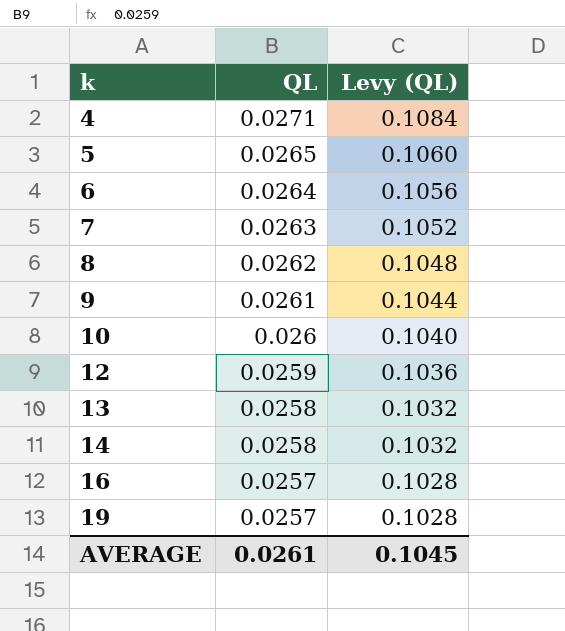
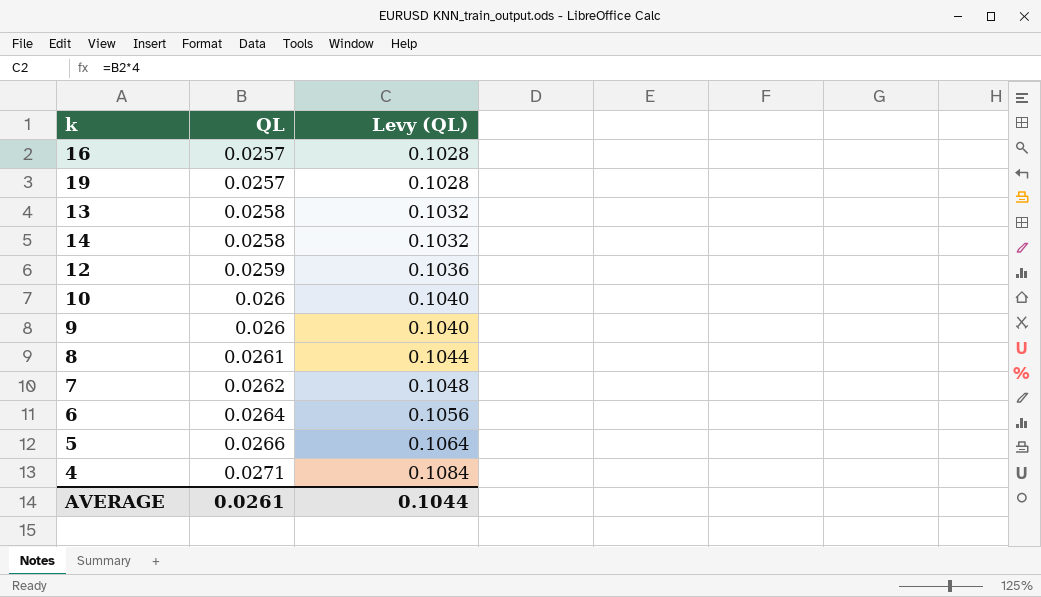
row order: k ascending -> QL ascending
9 | QL: 0.0261 -> 0.026
9 | Levy (QL): 0.1044 -> 0.1040
8 | QL: 0.0262 -> 0.0261
8 | Levy (QL): 0.1048 -> 0.1044
7 | QL: 0.0263 -> 0.0262
7 | Levy (QL): 0.1052 -> 0.1048
5 | QL: 0.0265 -> 0.0266
5 | Levy (QL): 0.1060 -> 0.1064
AVERAGE | Levy (QL): 0.1045 -> 0.1044

